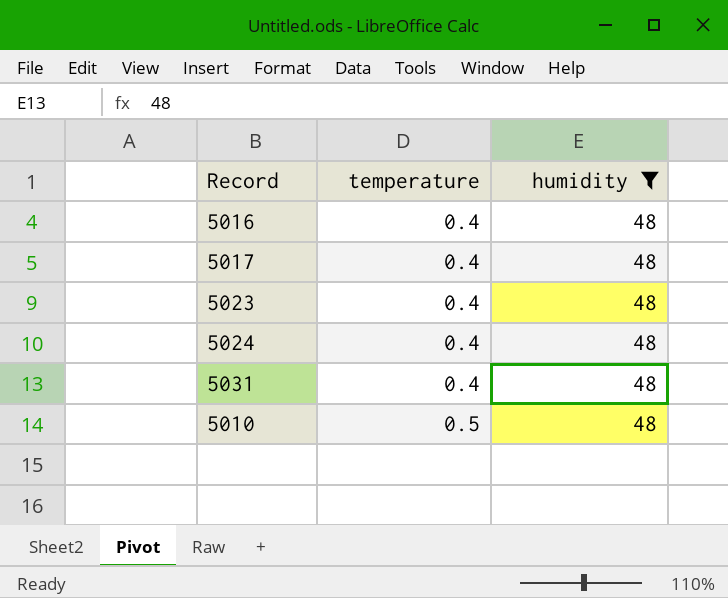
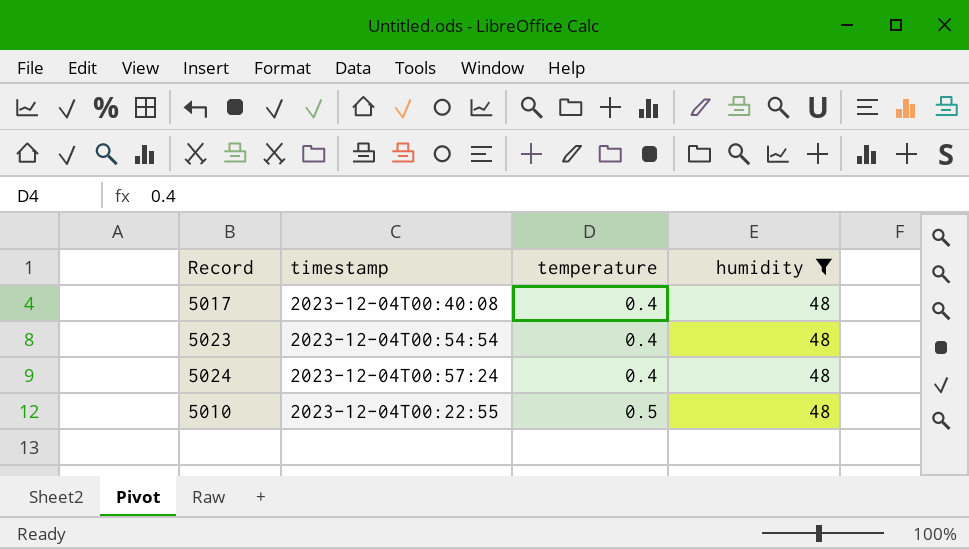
column timestamp | position: none -> 2
row 5016: 0.4 | 48 -> none
row 5031: 0.4 | 48 -> none

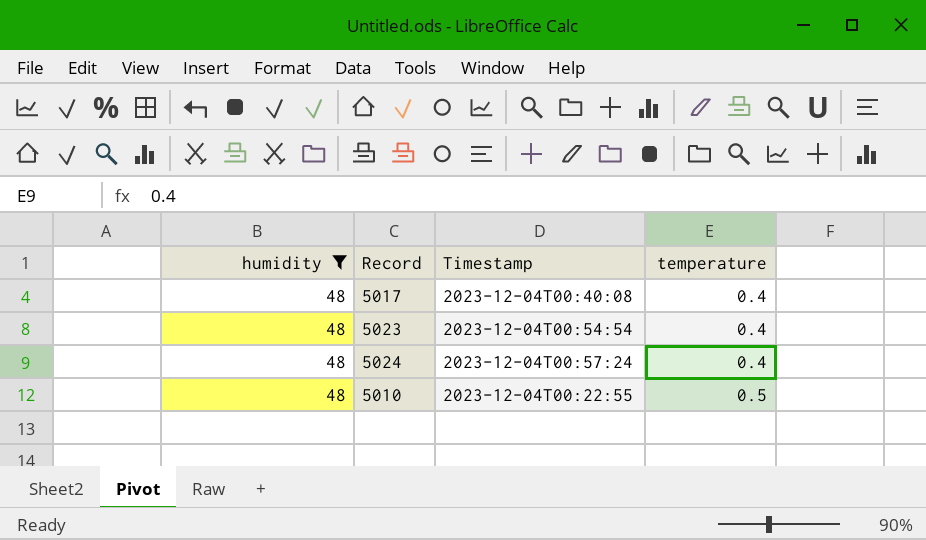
column humidity | position: 4 -> 1
column name: timestamp -> Timestamp

